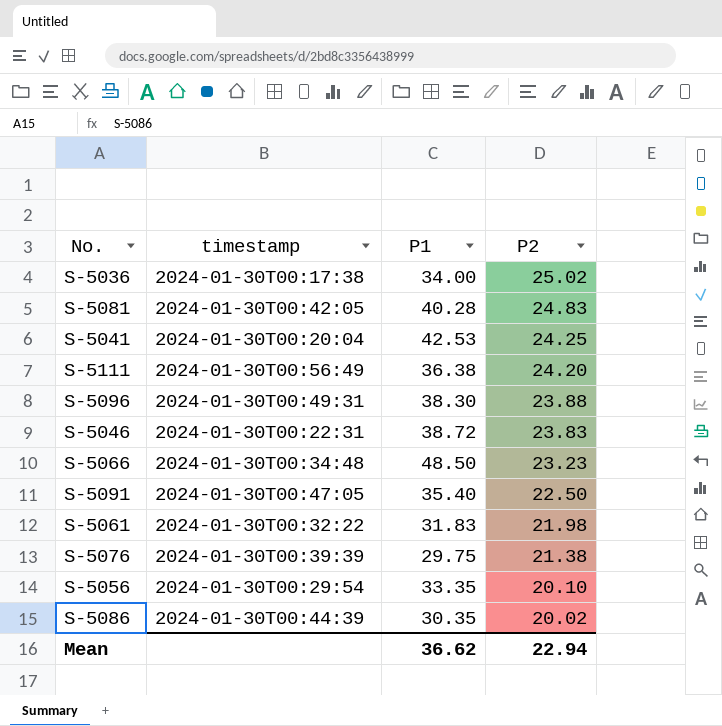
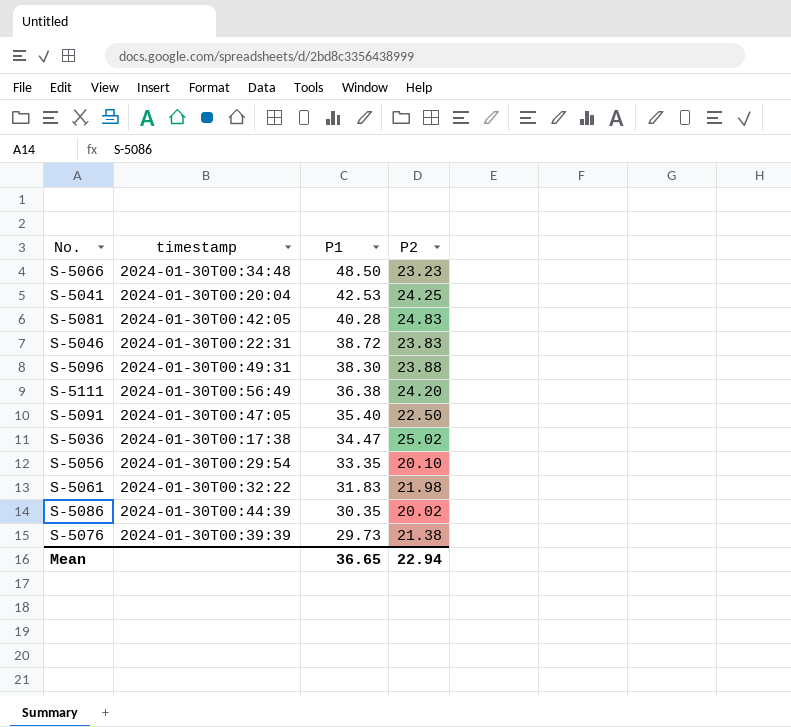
row order: P2 descending -> P1 descending
S-5036 | P1: 34.00 -> 34.47
S-5076 | P1: 29.75 -> 29.73
Mean | P1: 36.62 -> 36.65

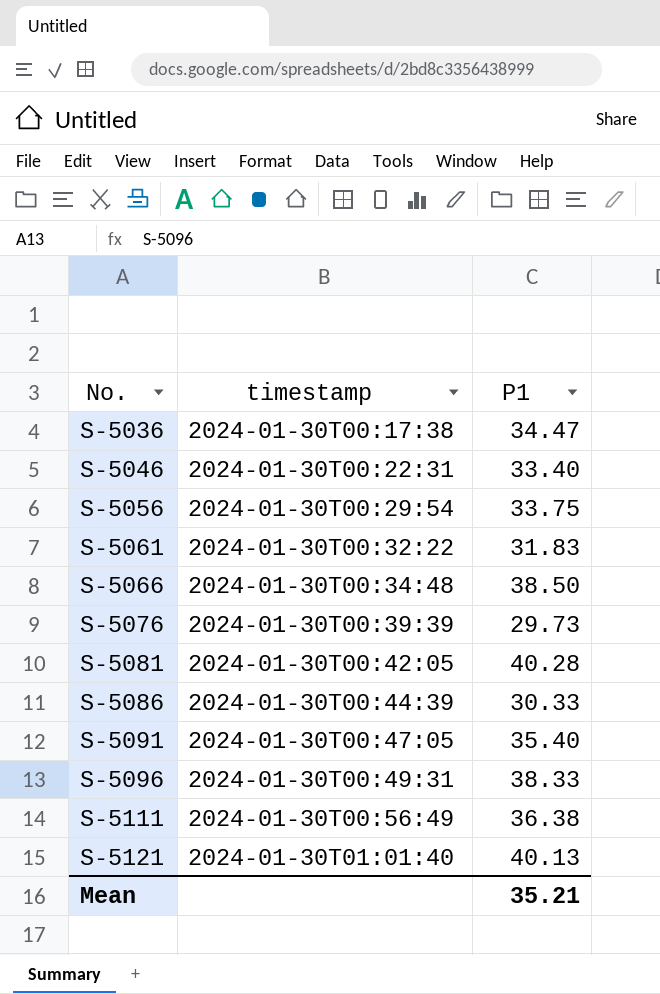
row order: P1 descending -> No. ascending
column P2 | position: 4 -> none
row S-5041: 2024-01-30T00:20:04 | 42.53 | 24.25 -> none
S-5046 | P1: 38.72 -> 33.40
S-5056 | P1: 33.35 -> 33.75
S-5066 | P1: 48.50 -> 38.50
S-5086 | P1: 30.35 -> 30.33
S-5096 | P1: 38.30 -> 38.33
row S-5121: none -> 2024-01-30T01:01:40 | 40.13
Mean | P1: 36.65 -> 35.21

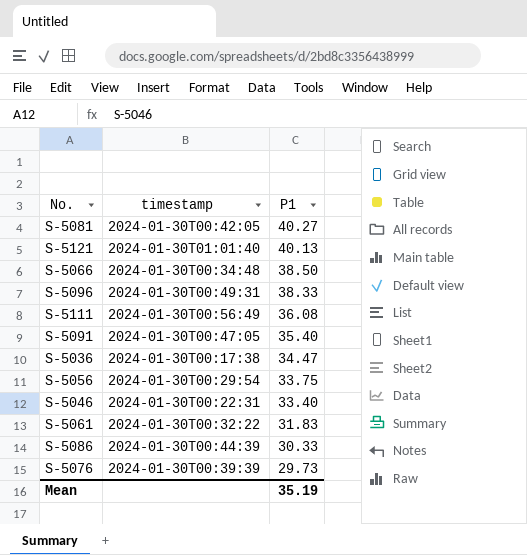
row order: No. ascending -> P1 descending
S-5081 | P1: 40.28 -> 40.27
S-5111 | P1: 36.38 -> 36.08
Mean | P1: 35.21 -> 35.19

